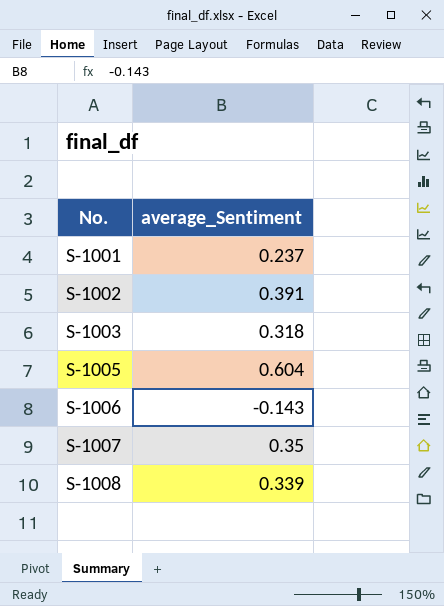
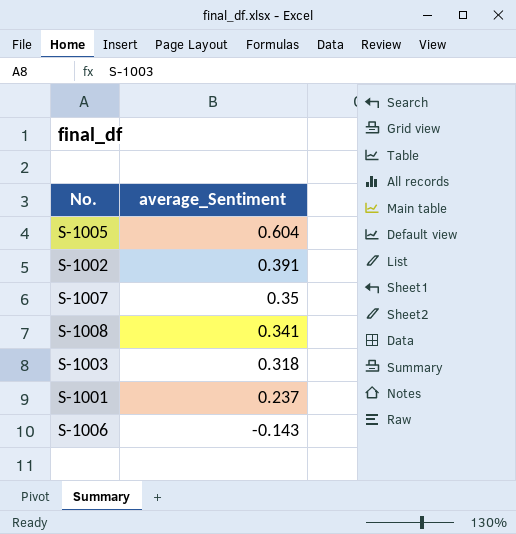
row order: No. ascending -> average_Sentiment descending
S-1008 | average_Sentiment: 0.339 -> 0.341

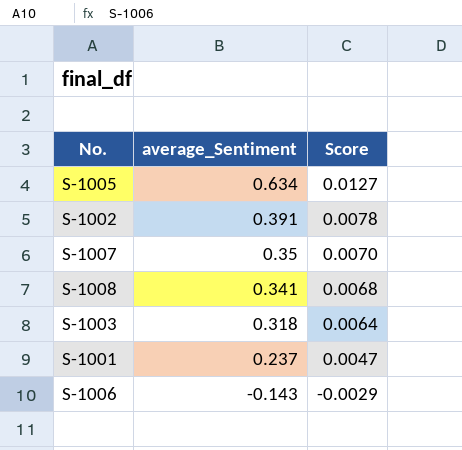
column Score | formula: none -> [average_Sentiment] * 0.02
S-1005 | average_Sentiment: 0.604 -> 0.634

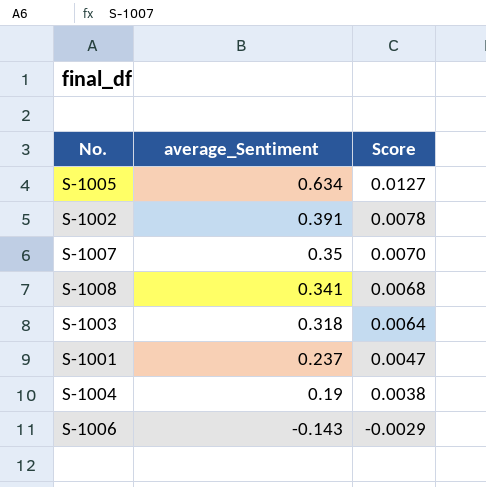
row S-1004: none -> 0.19 | 0.0038

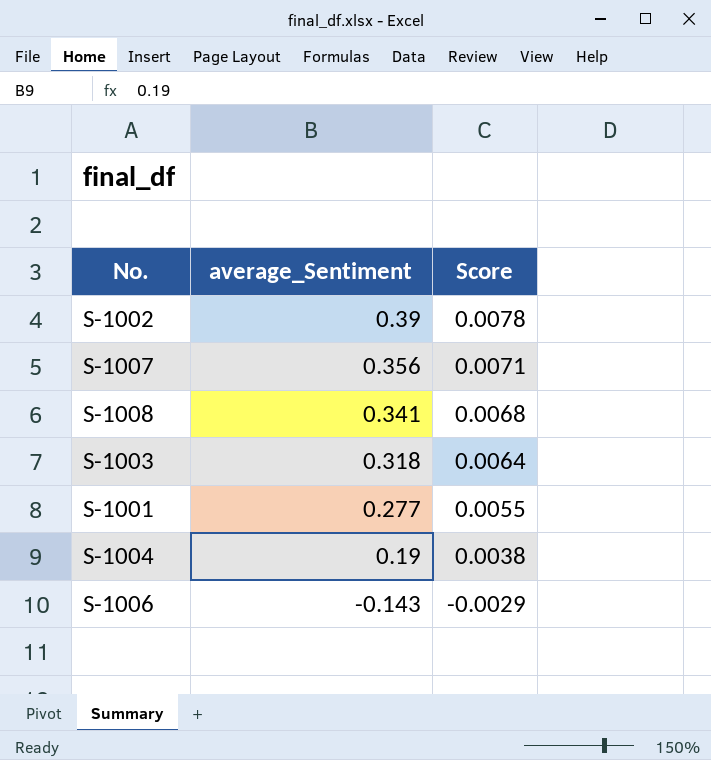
row S-1005: 0.634 | 0.0127 -> none
S-1002 | average_Sentiment: 0.391 -> 0.39
S-1007 | average_Sentiment: 0.35 -> 0.356
S-1007 | Score: 0.0070 -> 0.0071
S-1001 | average_Sentiment: 0.237 -> 0.277
S-1001 | Score: 0.0047 -> 0.0055

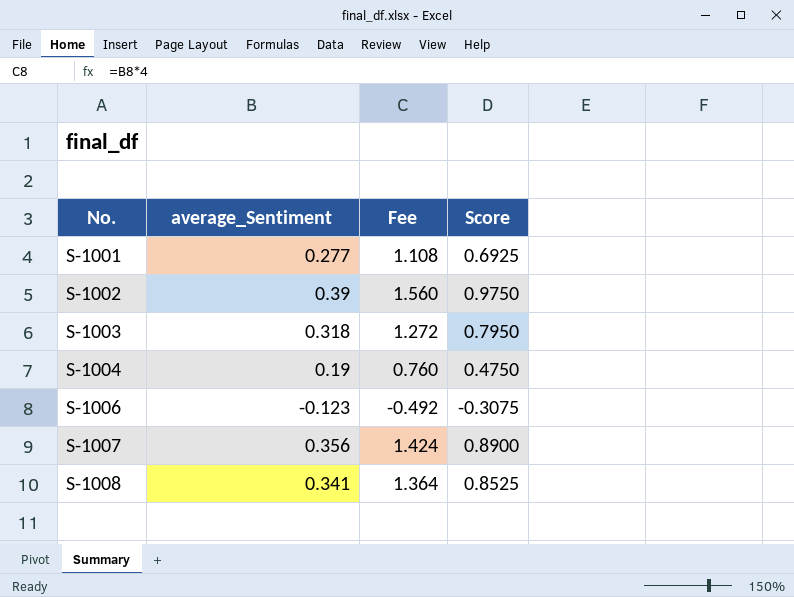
row order: average_Sentiment descending -> No. ascending
column Fee | formula: none -> [average_Sentiment] * 4
column Score | formula: [average_Sentiment] * 0.02 -> [average_Sentiment] * 2.5
S-1006 | average_Sentiment: -0.143 -> -0.123

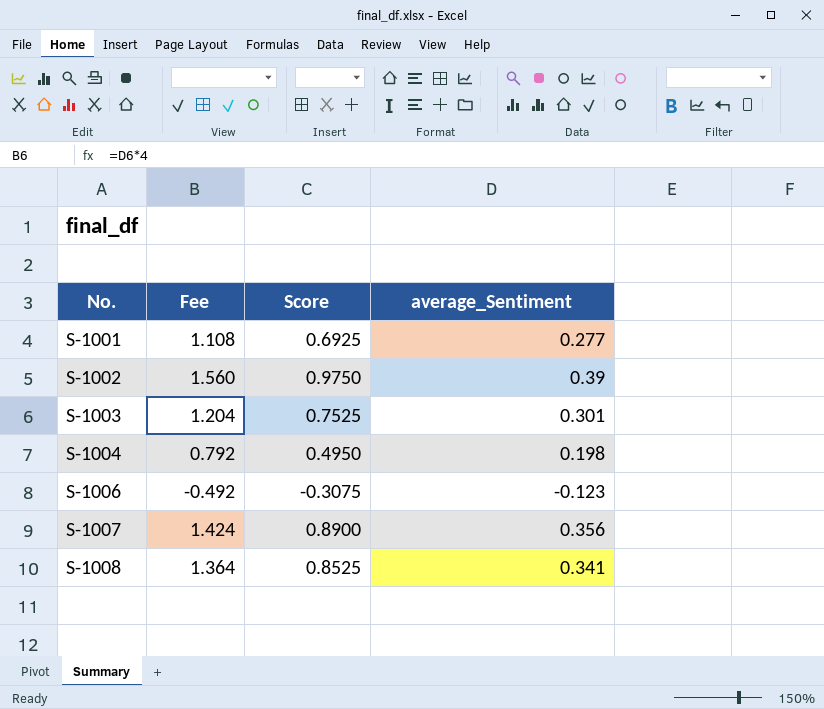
column average_Sentiment | position: 2 -> 4
S-1003 | Fee: 1.272 -> 1.204
S-1003 | Score: 0.7950 -> 0.7525
S-1003 | average_Sentiment: 0.318 -> 0.301
S-1004 | Fee: 0.760 -> 0.792
S-1004 | Score: 0.4750 -> 0.4950
S-1004 | average_Sentiment: 0.19 -> 0.198

